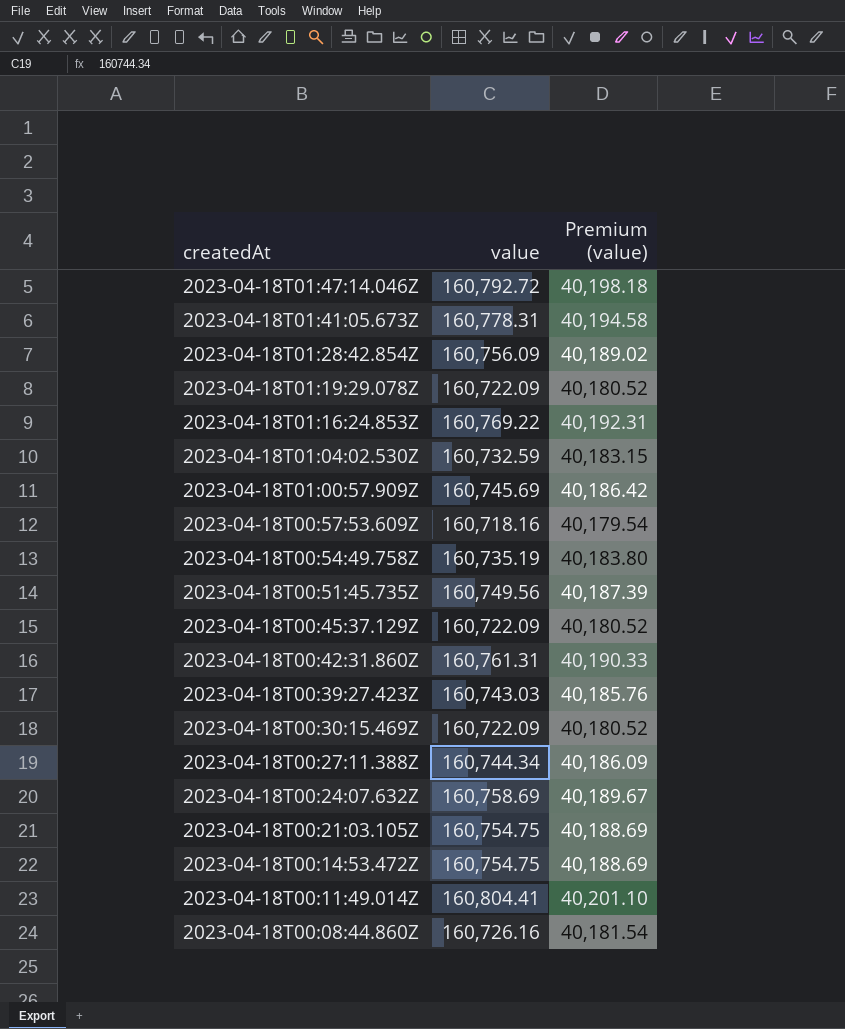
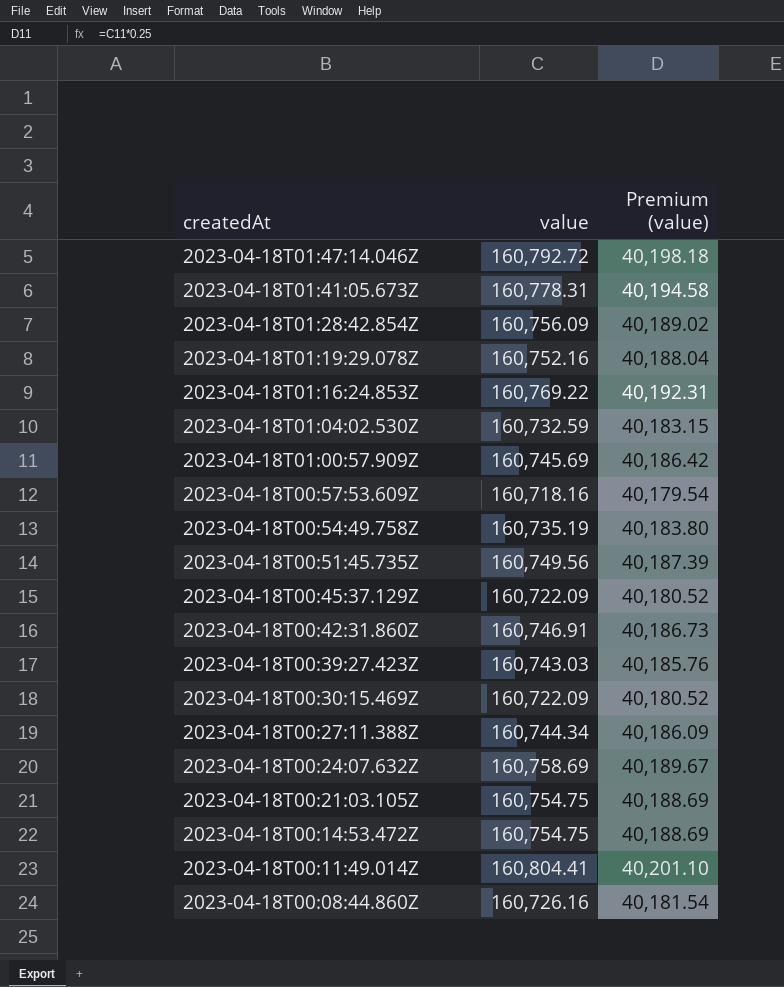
2023-04-18T01:19:29.078Z | value: 160,722.09 -> 160,752.16
2023-04-18T01:19:29.078Z | Premium (value): 40,180.52 -> 40,188.04
2023-04-18T00:42:31.860Z | value: 160,761.31 -> 160,746.91
2023-04-18T00:42:31.860Z | Premium (value): 40,190.33 -> 40,186.73

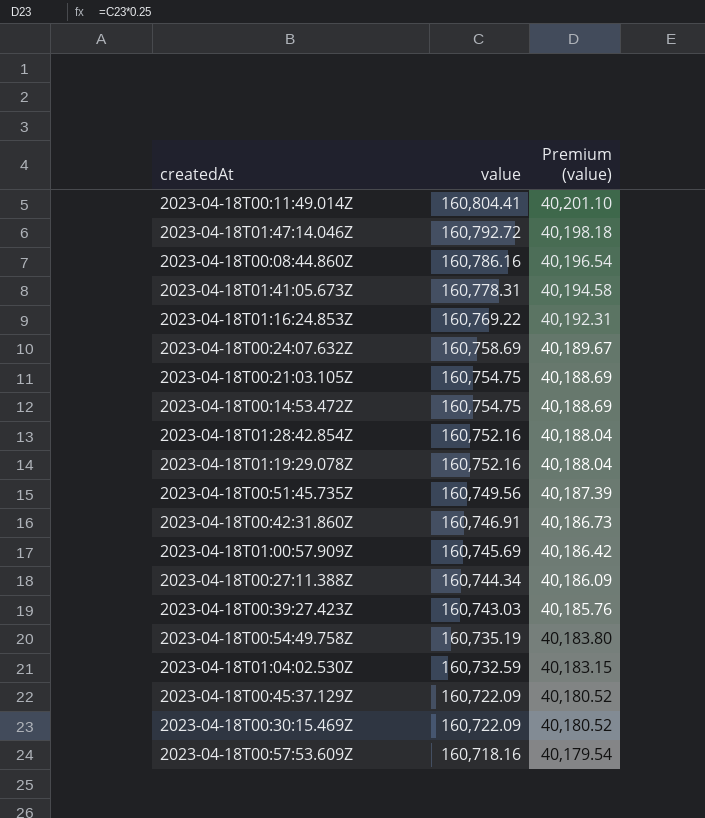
row order: createdAt descending -> value descending
2023-04-18T00:08:44.860Z | value: 160,726.16 -> 160,786.16
2023-04-18T00:08:44.860Z | Premium (value): 40,181.54 -> 40,196.54
2023-04-18T01:28:42.854Z | value: 160,756.09 -> 160,752.16
2023-04-18T01:28:42.854Z | Premium (value): 40,189.02 -> 40,188.04

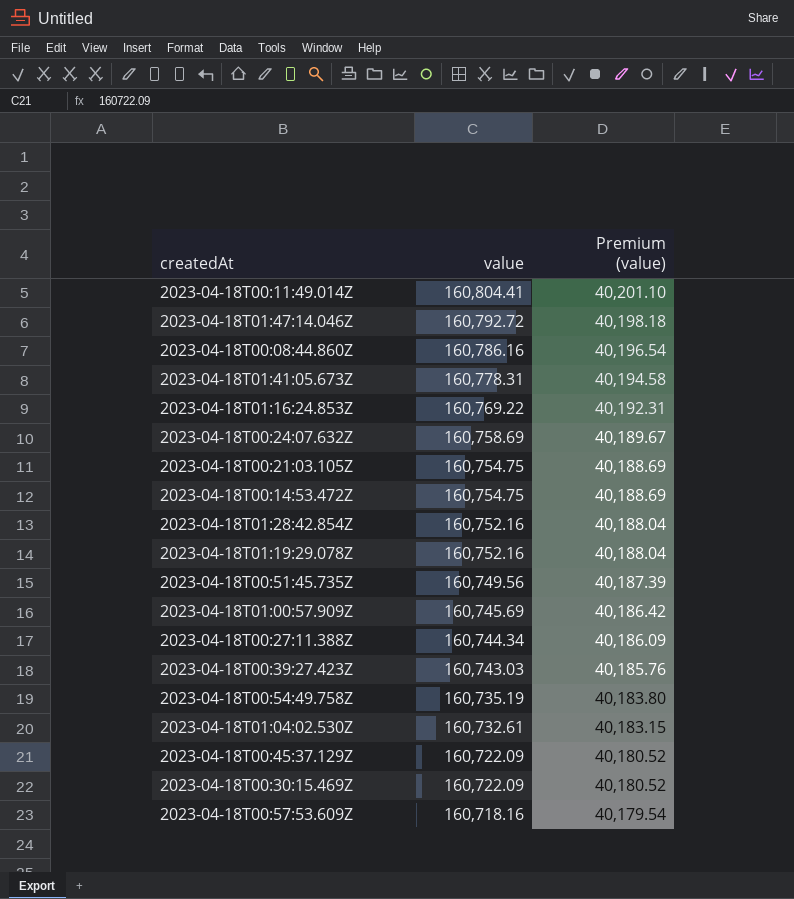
row 2023-04-18T00:42:31.860Z: 160,746.91 | 40,186.73 -> none
2023-04-18T01:04:02.530Z | value: 160,732.59 -> 160,732.61

